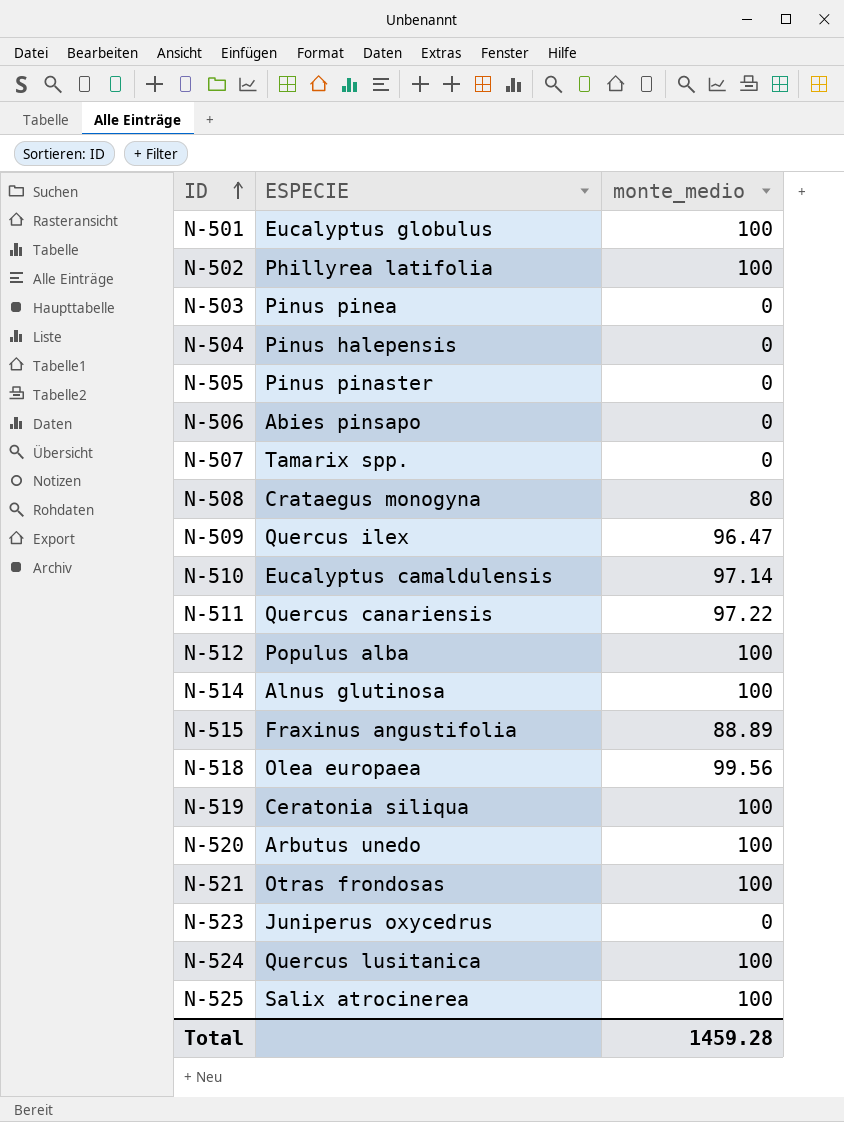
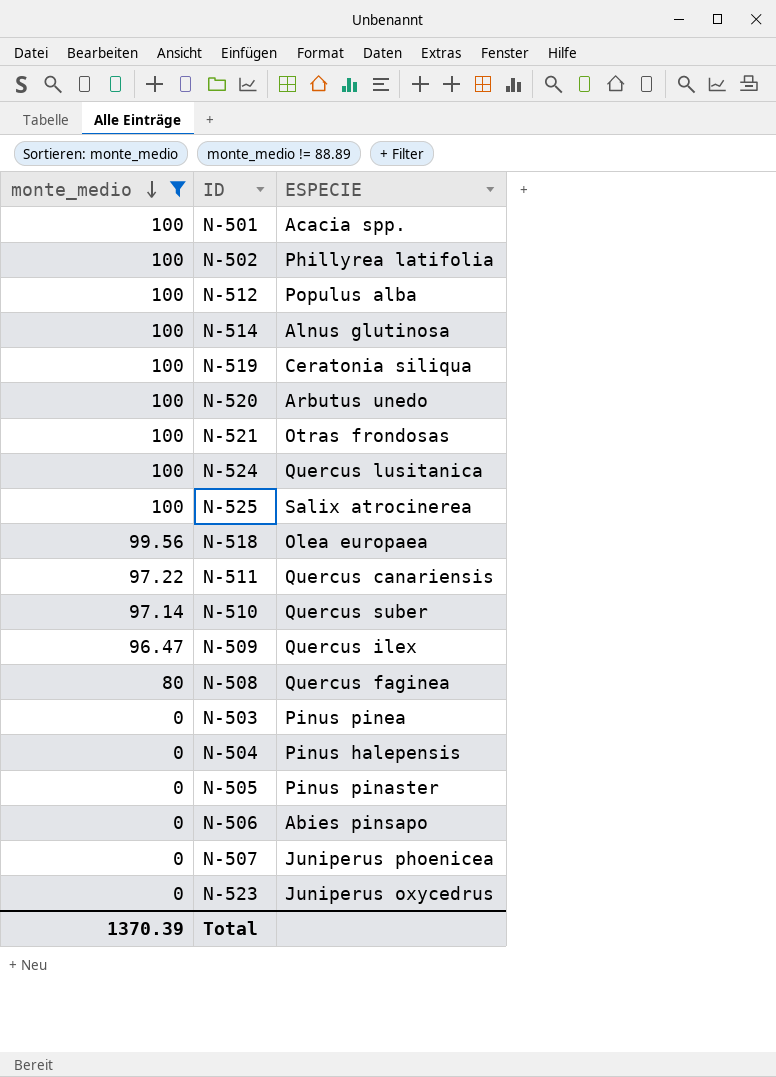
filter: none -> monte_medio != 88.89
row order: ID ascending -> monte_medio descending
column monte_medio | position: 3 -> 1
N-501 | ESPECIE: Eucalyptus globulus -> Acacia spp.
N-510 | ESPECIE: Eucalyptus camaldulensis -> Quercus suber
N-508 | ESPECIE: Crataegus monogyna -> Quercus faginea
N-507 | ESPECIE: Tamarix spp. -> Juniperus phoenicea
Total | monte_medio: 1459.28 -> 1370.39

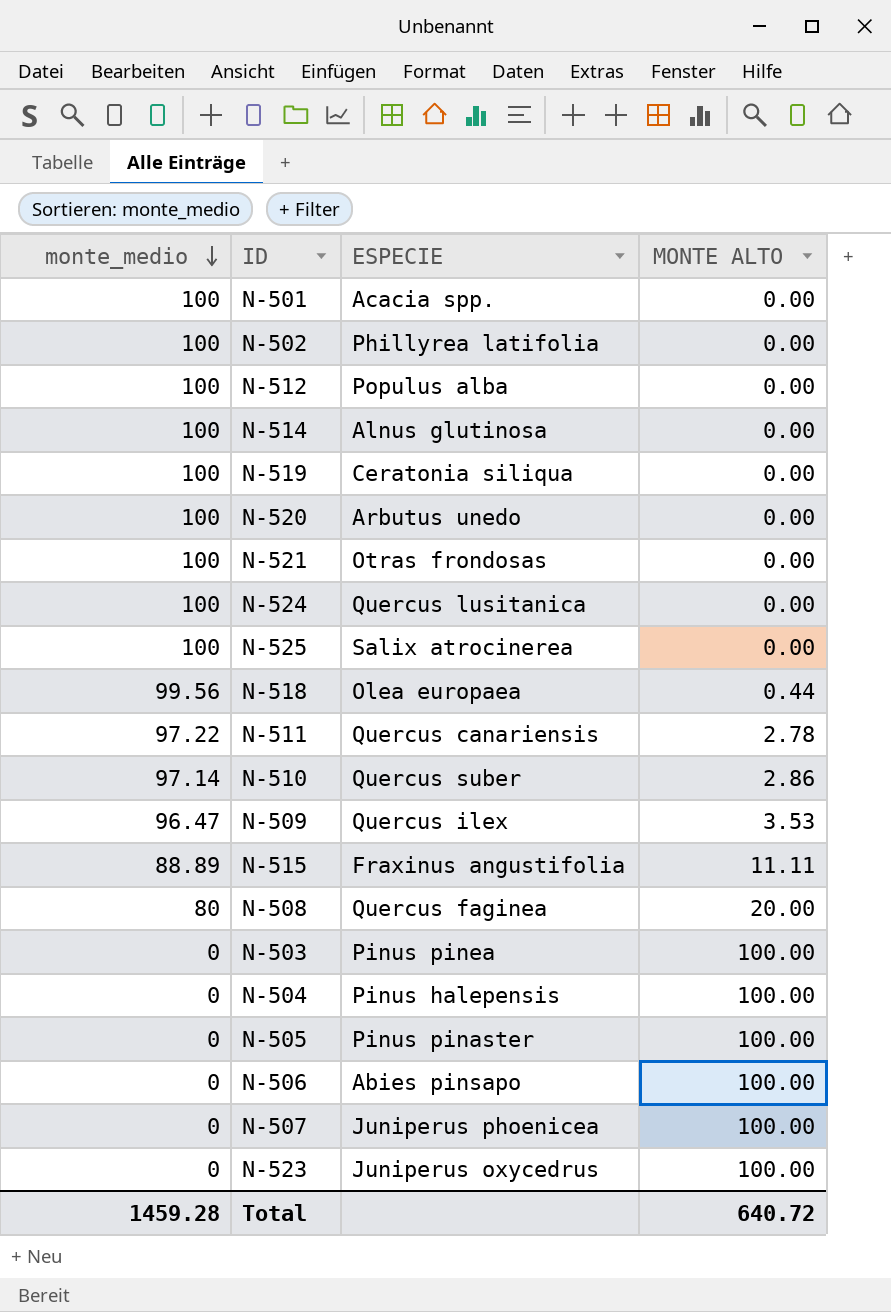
filter: monte_medio != 88.89 -> none
column MONTE ALTO | position: none -> 4
Total | monte_medio: 1370.39 -> 1459.28

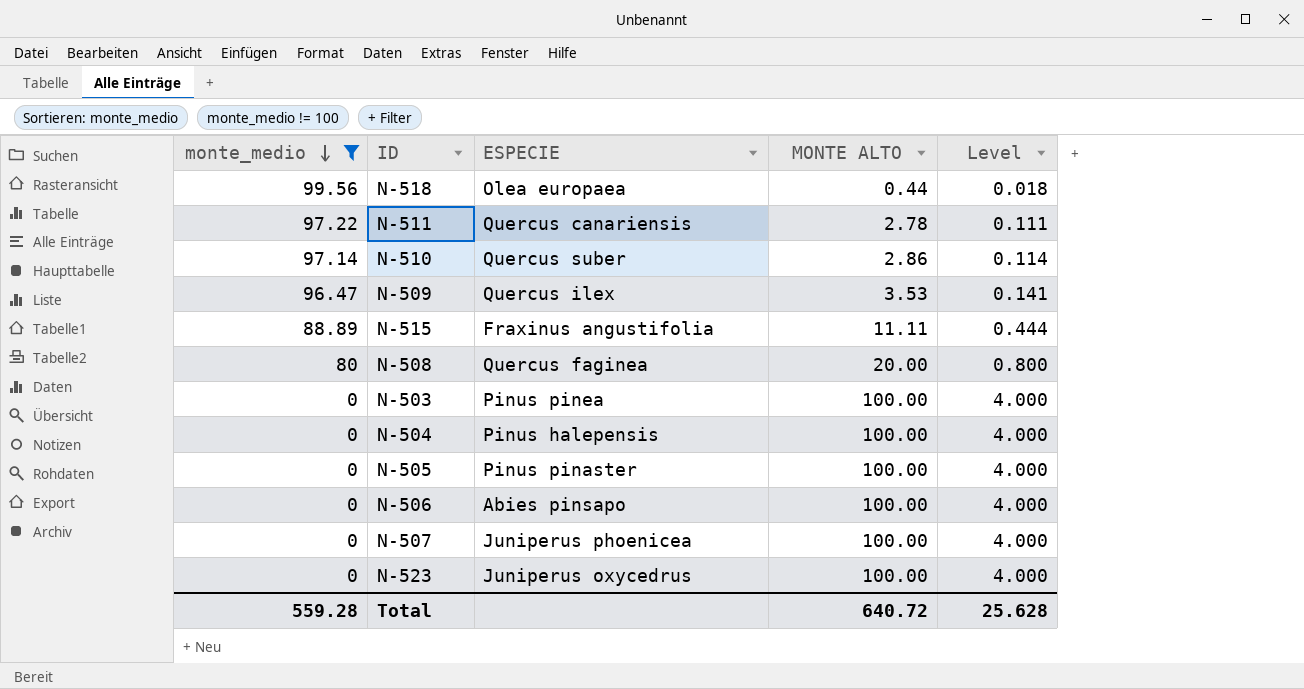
filter: none -> monte_medio != 100
column Level | formula: none -> [MONTE ALTO] * 0.04
Total | monte_medio: 1459.28 -> 559.28

